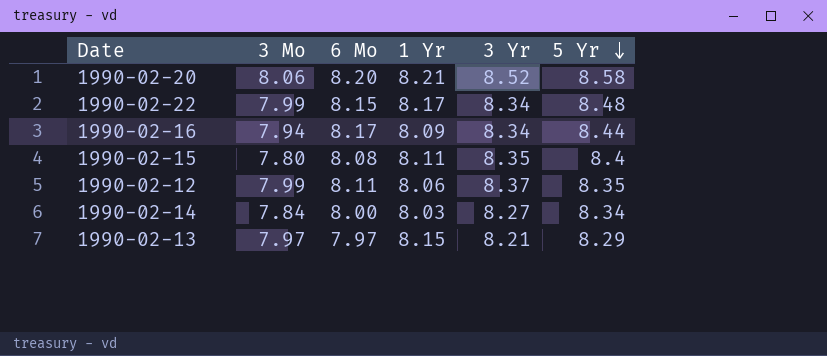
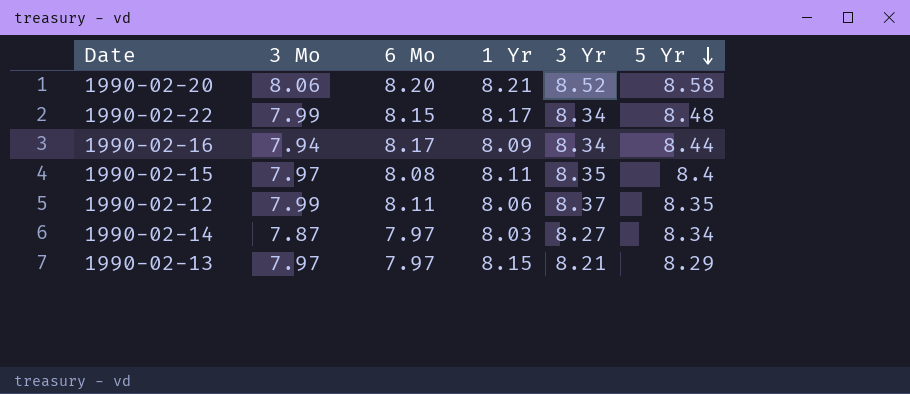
1990-02-15 | 3 Mo: 7.80 -> 7.97
1990-02-14 | 3 Mo: 7.84 -> 7.87
1990-02-14 | 6 Mo: 8.00 -> 7.97

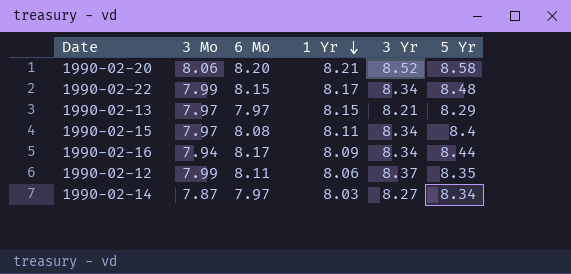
row order: 5 Yr descending -> 1 Yr descending
1990-02-15 | 3 Yr: 8.35 -> 8.34

